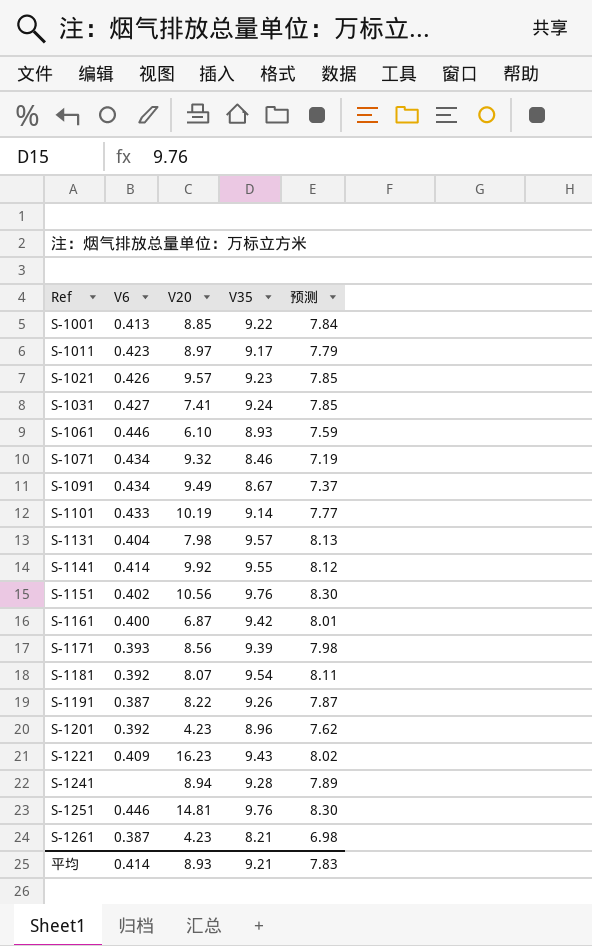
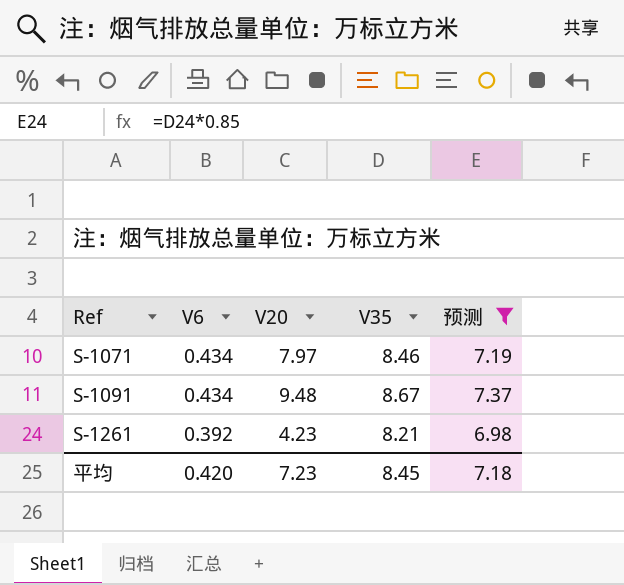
filter: none -> 预测 <= 7.37
S-1071 | V20: 9.32 -> 7.97
S-1091 | V20: 9.49 -> 9.48
S-1261 | V6: 0.387 -> 0.392
平均 | V6: 0.414 -> 0.420
平均 | V20: 8.93 -> 7.23
平均 | V35: 9.21 -> 8.45
平均 | 预测: 7.83 -> 7.18

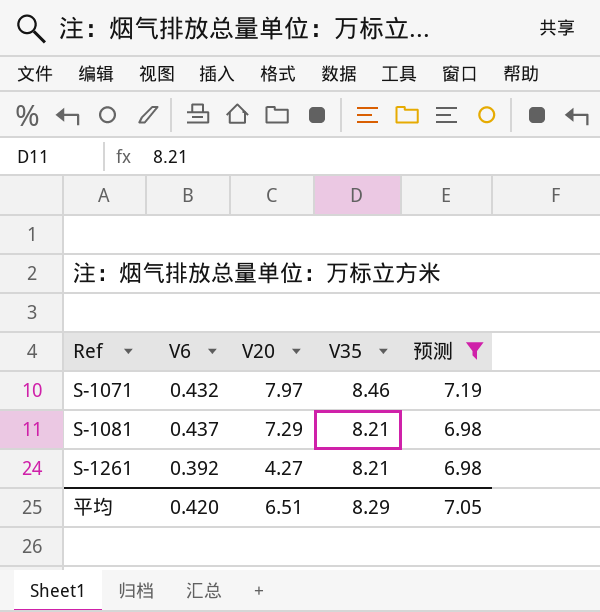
row S-1091: 0.434 | 9.48 | 8.67 | 7.37 -> none
S-1071 | V6: 0.434 -> 0.432
row S-1081: none -> 0.437 | 7.29 | 8.21 | 6.98
S-1261 | V20: 4.23 -> 4.27
平均 | V20: 7.23 -> 6.51
平均 | V35: 8.45 -> 8.29
平均 | 预测: 7.18 -> 7.05

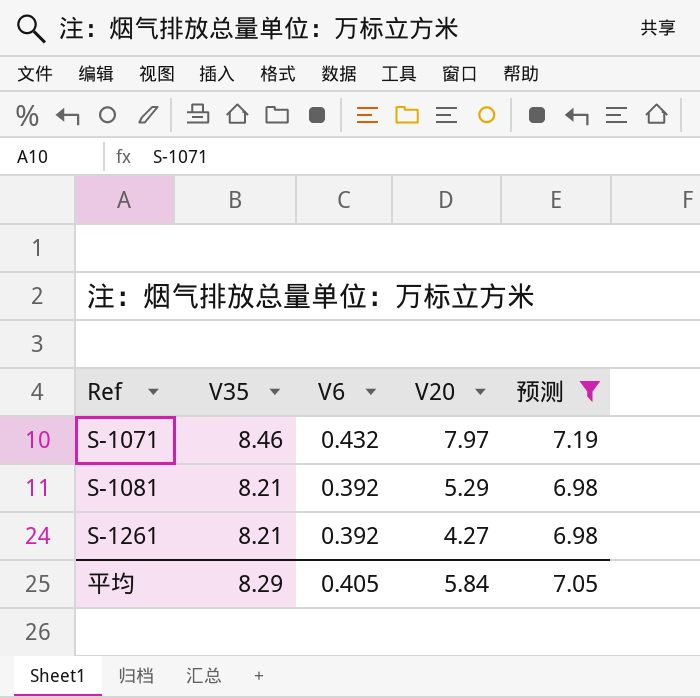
column V35 | position: 4 -> 2
S-1081 | V6: 0.437 -> 0.392
S-1081 | V20: 7.29 -> 5.29
平均 | V6: 0.420 -> 0.405
平均 | V20: 6.51 -> 5.84

